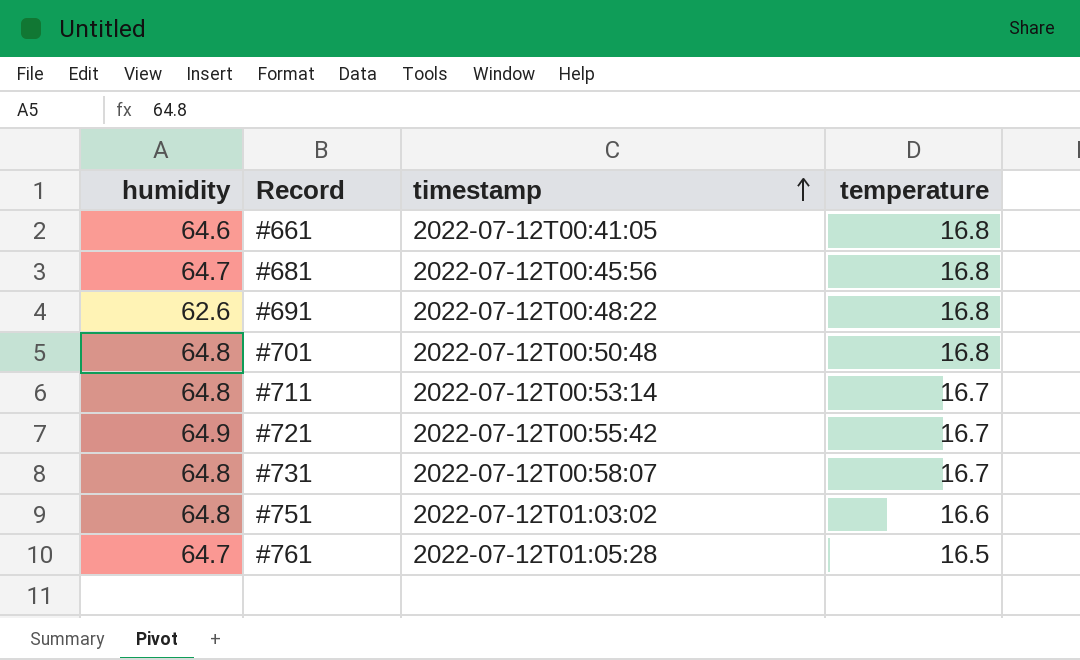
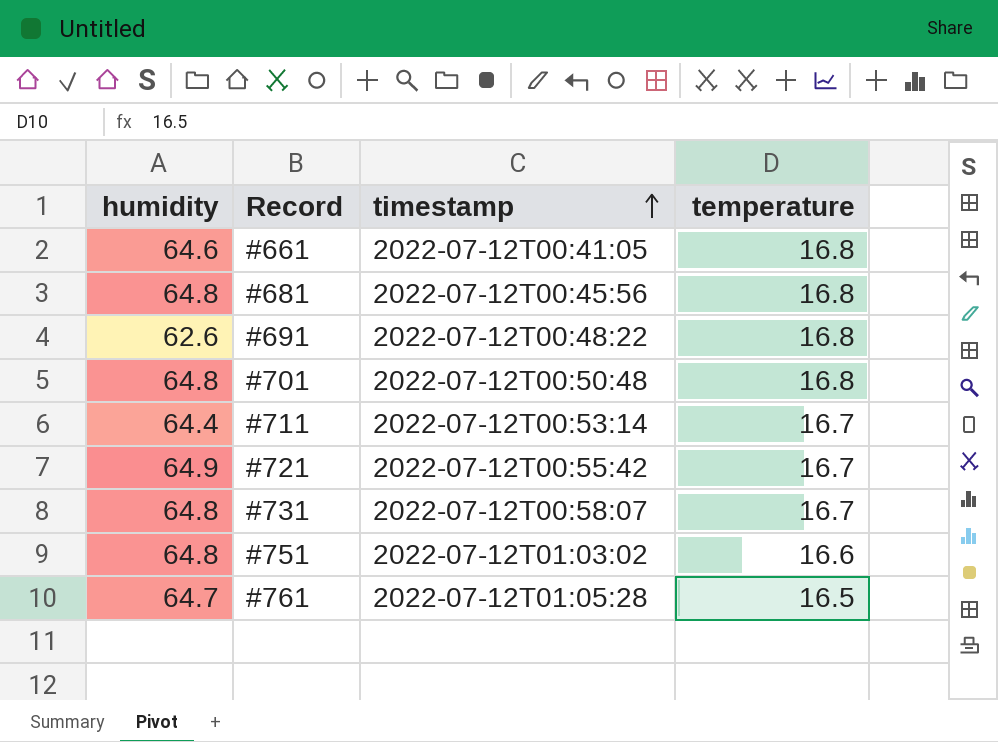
#681 | humidity: 64.7 -> 64.8
#711 | humidity: 64.8 -> 64.4

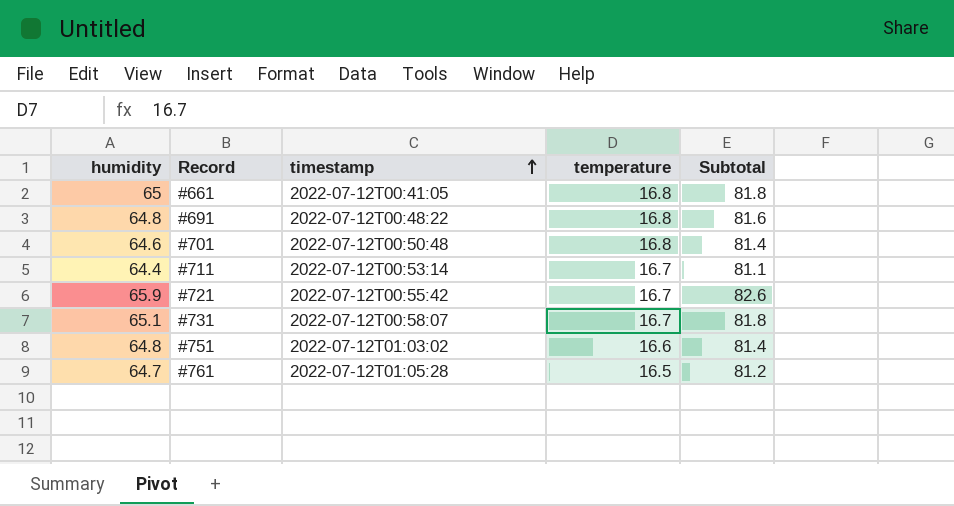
column Subtotal | formula: none -> [humidity] + [temperature]
row #681: 64.8 | 2022-07-12T00:45:56 | 16.8 -> none
#661 | humidity: 64.6 -> 65
#691 | humidity: 62.6 -> 64.8
#701 | humidity: 64.8 -> 64.6
#721 | humidity: 64.9 -> 65.9
#731 | humidity: 64.8 -> 65.1

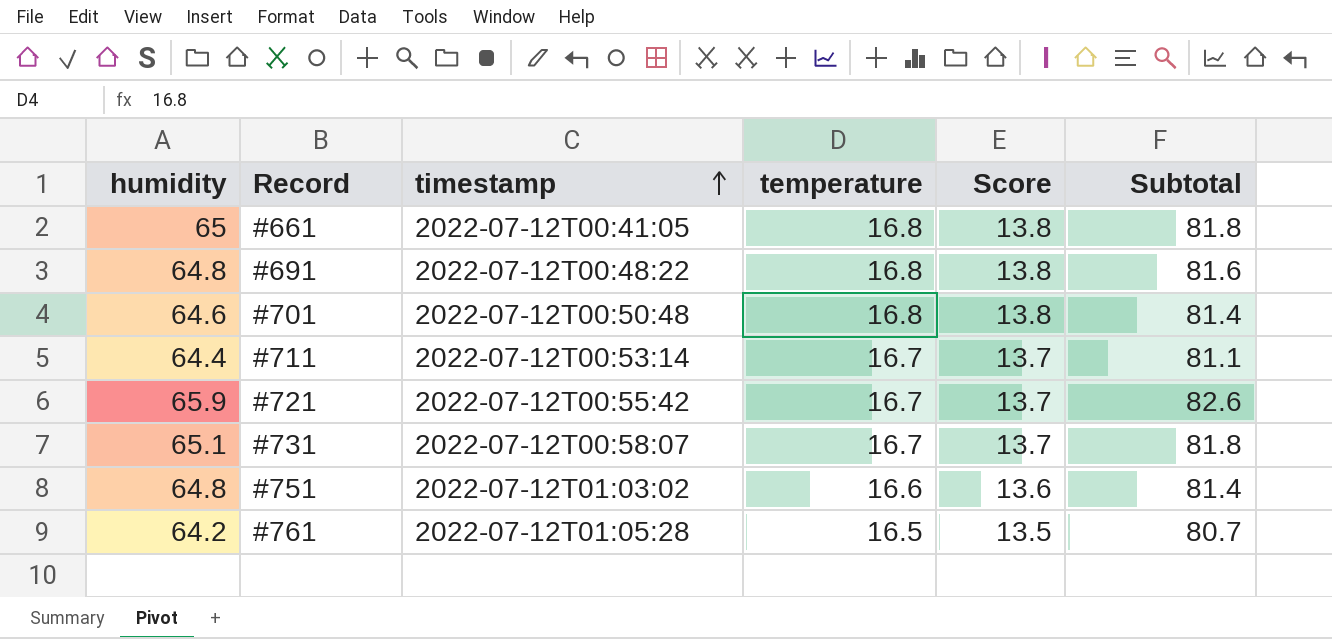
column Score | formula: none -> [temperature] - 3
#761 | humidity: 64.7 -> 64.2
#761 | Subtotal: 81.2 -> 80.7

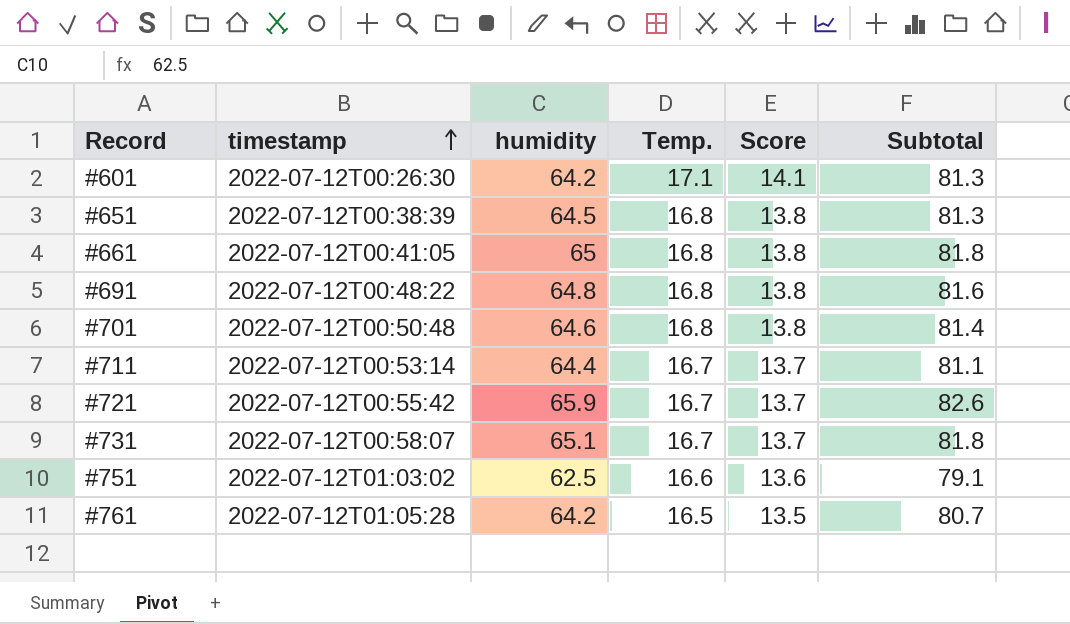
column humidity | position: 1 -> 3
column name: temperature -> Temp.
row #601: none -> 2022-07-12T00:26:30 | 64.2 | 17.1 | 14.1 | 81.3
row #651: none -> 2022-07-12T00:38:39 | 64.5 | 16.8 | 13.8 | 81.3
#751 | humidity: 64.8 -> 62.5
#751 | Subtotal: 81.4 -> 79.1

